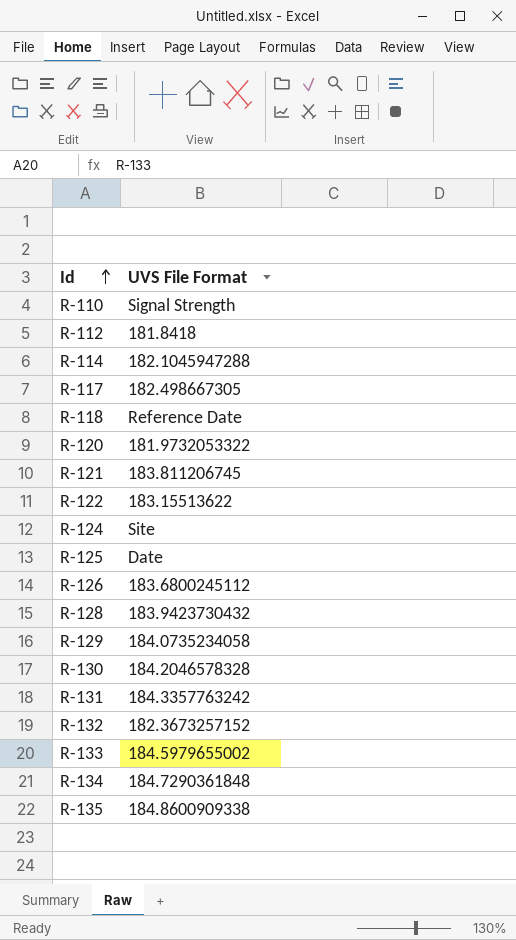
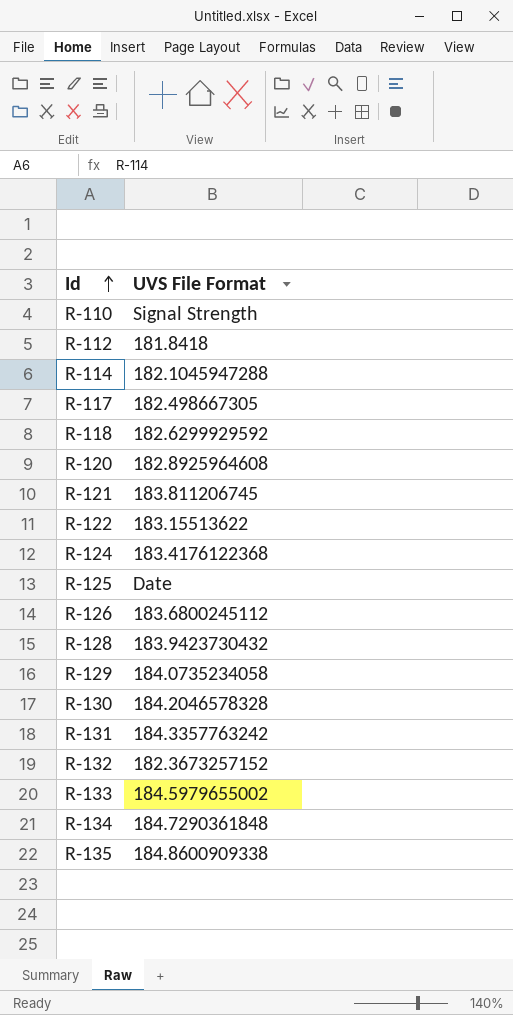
R-118 | UVS File Format: Reference Date -> 182.6299929592
R-120 | UVS File Format: 181.9732053322 -> 182.8925964608
R-124 | UVS File Format: Site -> 183.4176122368

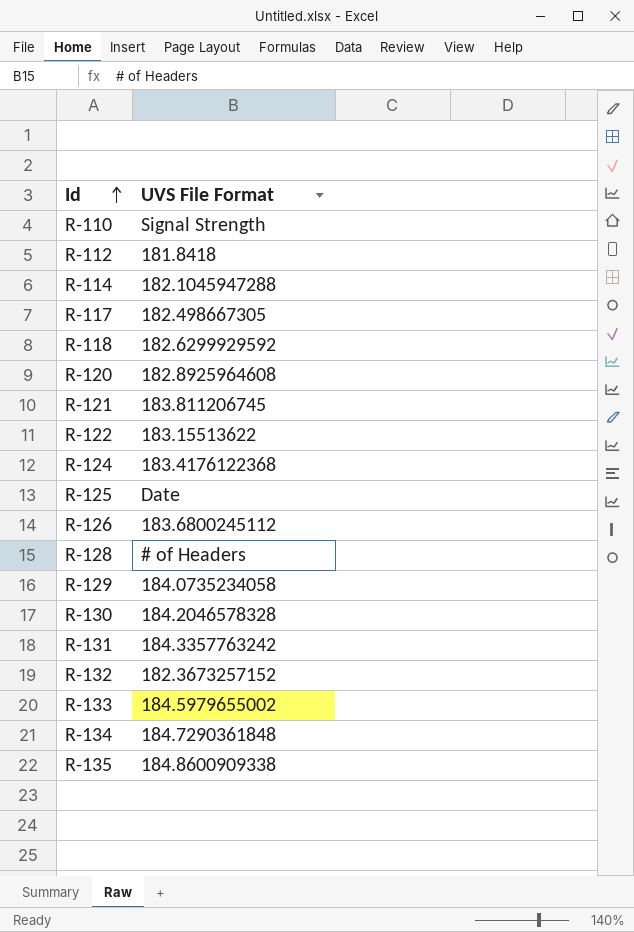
R-128 | UVS File Format: 183.9423730432 -> # of Headers

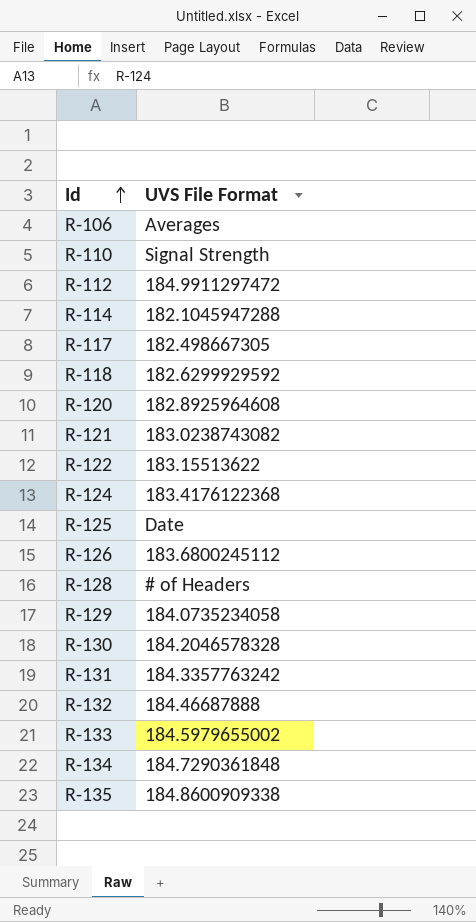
row R-106: none -> Averages
R-112 | UVS File Format: 181.8418 -> 184.9911297472
R-121 | UVS File Format: 183.811206745 -> 183.0238743082
R-132 | UVS File Format: 182.3673257152 -> 184.46687888

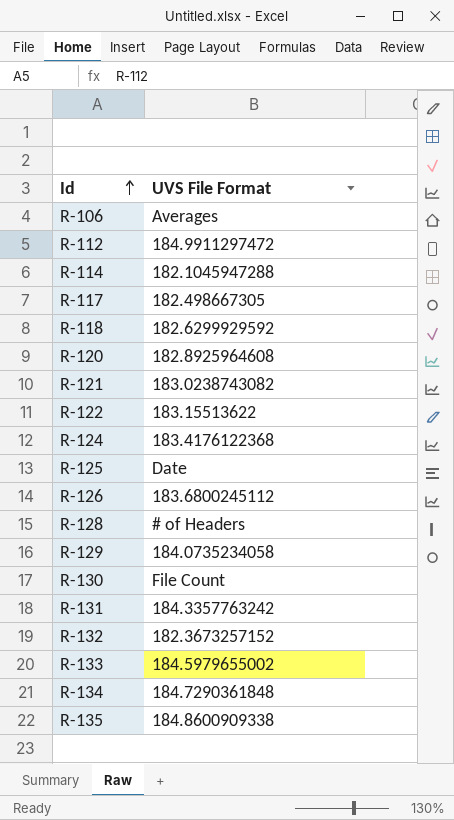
row R-110: Signal Strength -> none
R-130 | UVS File Format: 184.2046578328 -> File Count
R-132 | UVS File Format: 184.46687888 -> 182.3673257152

